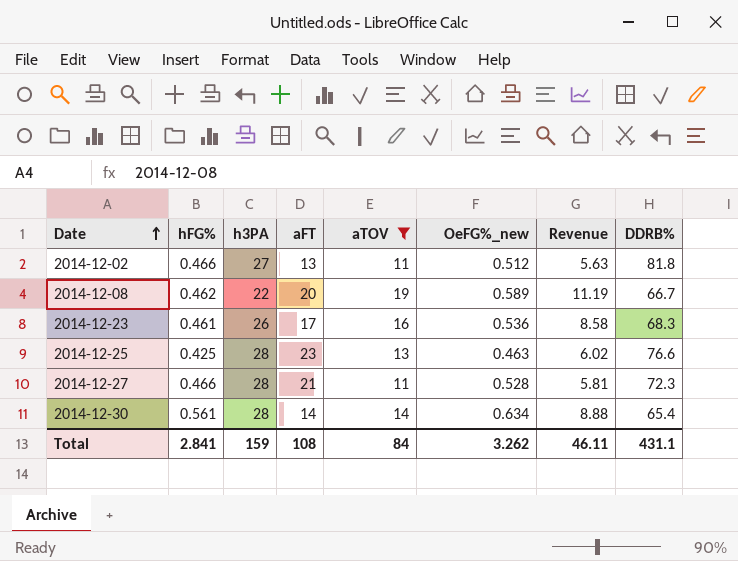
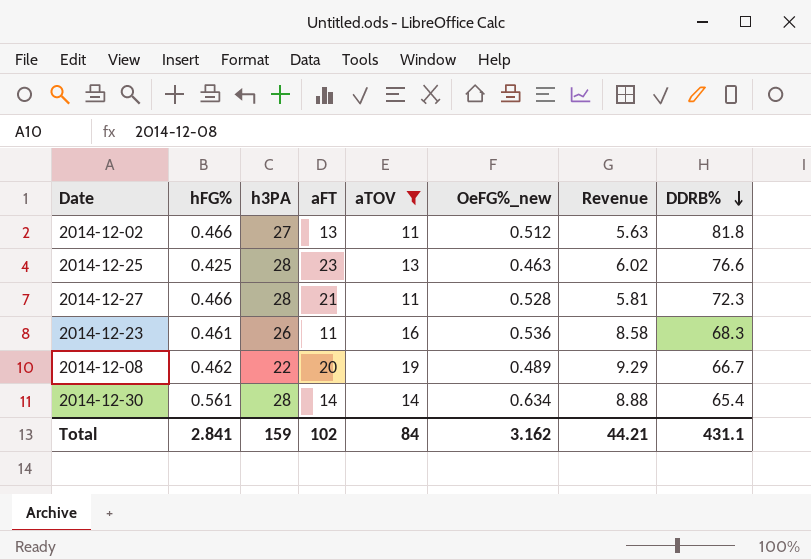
row order: Date ascending -> DDRB% descending
2014-12-23 | aFT: 17 -> 11
2014-12-08 | OeFG%_new: 0.589 -> 0.489
2014-12-08 | Revenue: 11.19 -> 9.29
Total | aFT: 108 -> 102
Total | OeFG%_new: 3.262 -> 3.162
Total | Revenue: 46.11 -> 44.21

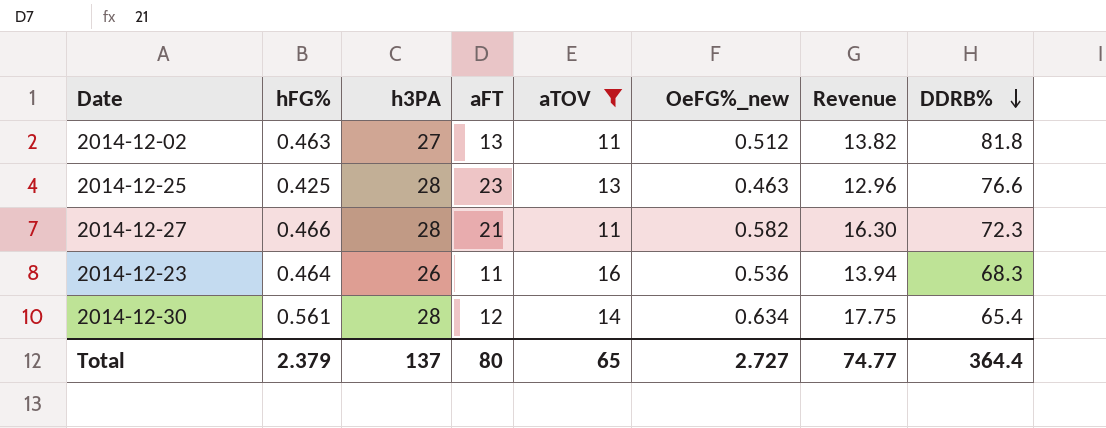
column Revenue | formula: [aTOV] * [OeFG%_new] -> [h3PA] * [OeFG%_new]
row 2014-12-08: 0.462 | 22 | 20 | 19 | 0.489 | 9.29 | 66.7 -> none
2014-12-02 | hFG%: 0.466 -> 0.463
2014-12-27 | OeFG%_new: 0.528 -> 0.582
2014-12-23 | hFG%: 0.461 -> 0.464
2014-12-30 | aFT: 14 -> 12
Total | hFG%: 2.841 -> 2.379
Total | h3PA: 159 -> 137
Total | aFT: 102 -> 80
Total | aTOV: 84 -> 65
Total | OeFG%_new: 3.162 -> 2.727
Total | Revenue: 44.21 -> 74.77
Total | DDRB%: 431.1 -> 364.4

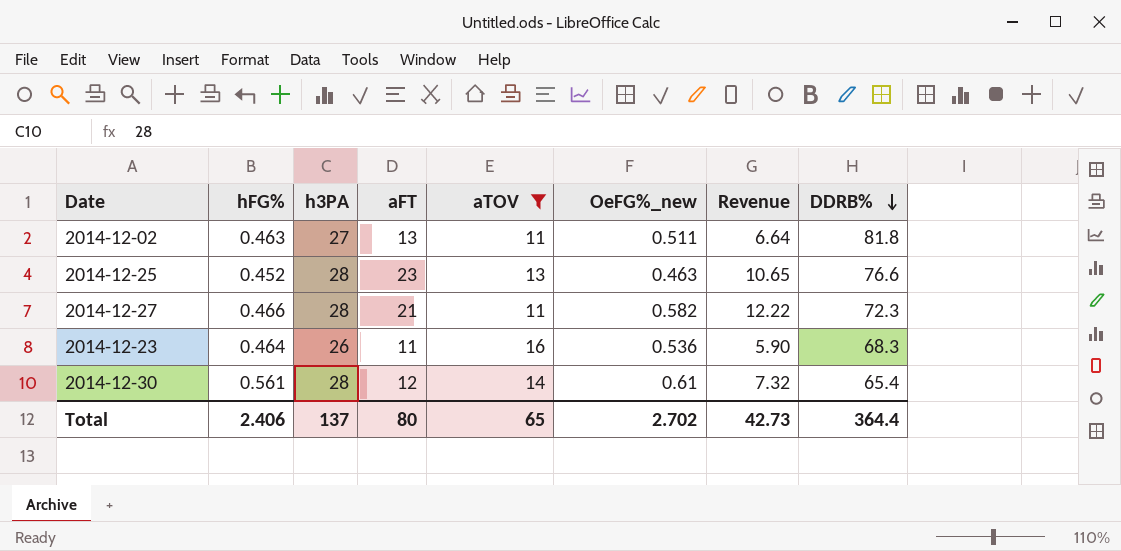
column Revenue | formula: [h3PA] * [OeFG%_new] -> [aFT] * [OeFG%_new]
2014-12-02 | OeFG%_new: 0.512 -> 0.511
2014-12-25 | hFG%: 0.425 -> 0.452
2014-12-30 | OeFG%_new: 0.634 -> 0.61
Total | hFG%: 2.379 -> 2.406
Total | OeFG%_new: 2.727 -> 2.702
Total | Revenue: 74.77 -> 42.73

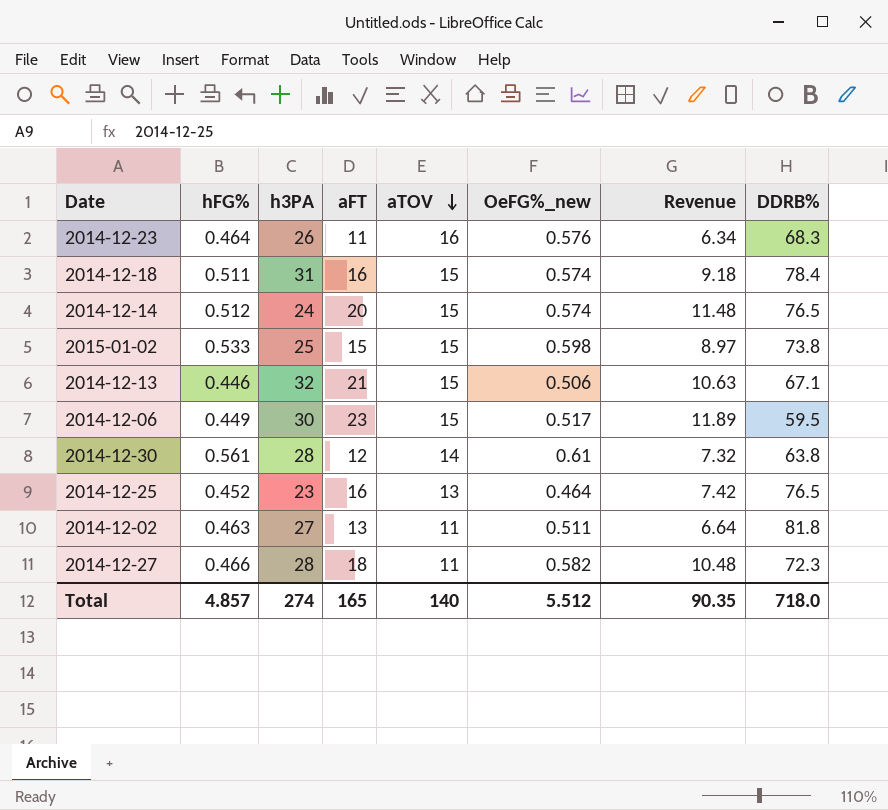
filter: aTOV != 15 -> none
row order: DDRB% descending -> aTOV descending
2014-12-23 | OeFG%_new: 0.536 -> 0.576
2014-12-23 | Revenue: 5.90 -> 6.34
2014-12-30 | DDRB%: 65.4 -> 63.8
2014-12-25 | h3PA: 28 -> 23
2014-12-25 | aFT: 23 -> 16
2014-12-25 | OeFG%_new: 0.463 -> 0.464
2014-12-25 | Revenue: 10.65 -> 7.42
2014-12-25 | DDRB%: 76.6 -> 76.5
2014-12-27 | aFT: 21 -> 18
2014-12-27 | Revenue: 12.22 -> 10.48
Total | hFG%: 2.406 -> 4.857
Total | h3PA: 137 -> 274
Total | aFT: 80 -> 165
Total | aTOV: 65 -> 140
Total | OeFG%_new: 2.702 -> 5.512
Total | Revenue: 42.73 -> 90.35
Total | DDRB%: 364.4 -> 718.0

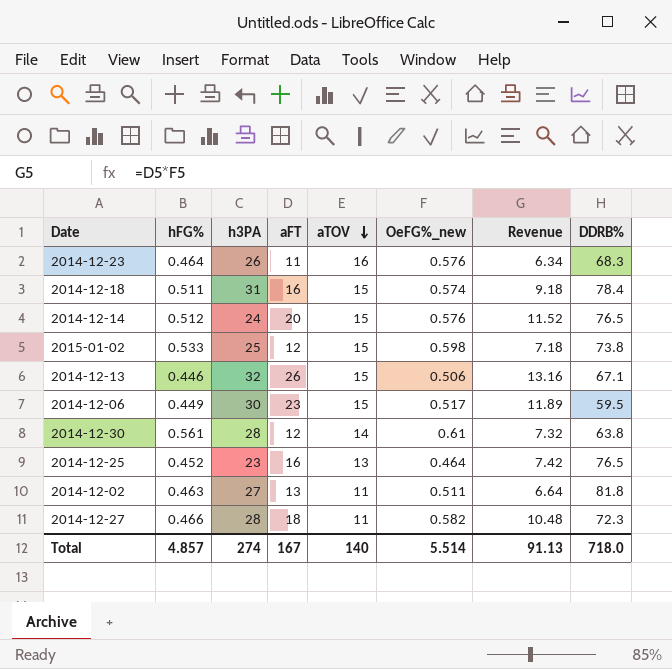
2014-12-14 | OeFG%_new: 0.574 -> 0.576
2014-12-14 | Revenue: 11.48 -> 11.52
2015-01-02 | aFT: 15 -> 12
2015-01-02 | Revenue: 8.97 -> 7.18
2014-12-13 | aFT: 21 -> 26
2014-12-13 | Revenue: 10.63 -> 13.16
Total | aFT: 165 -> 167
Total | OeFG%_new: 5.512 -> 5.514
Total | Revenue: 90.35 -> 91.13

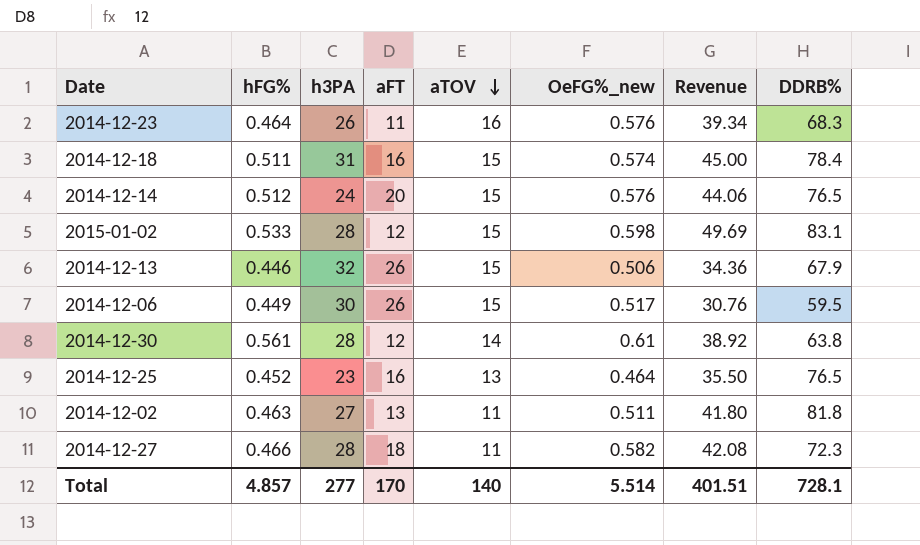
column Revenue | formula: [aFT] * [OeFG%_new] -> [OeFG%_new] * [DDRB%]
2015-01-02 | h3PA: 25 -> 28
2015-01-02 | DDRB%: 73.8 -> 83.1
2014-12-13 | DDRB%: 67.1 -> 67.9
2014-12-06 | aFT: 23 -> 26
Total | h3PA: 274 -> 277
Total | aFT: 167 -> 170
Total | Revenue: 91.13 -> 401.51
Total | DDRB%: 718.0 -> 728.1

